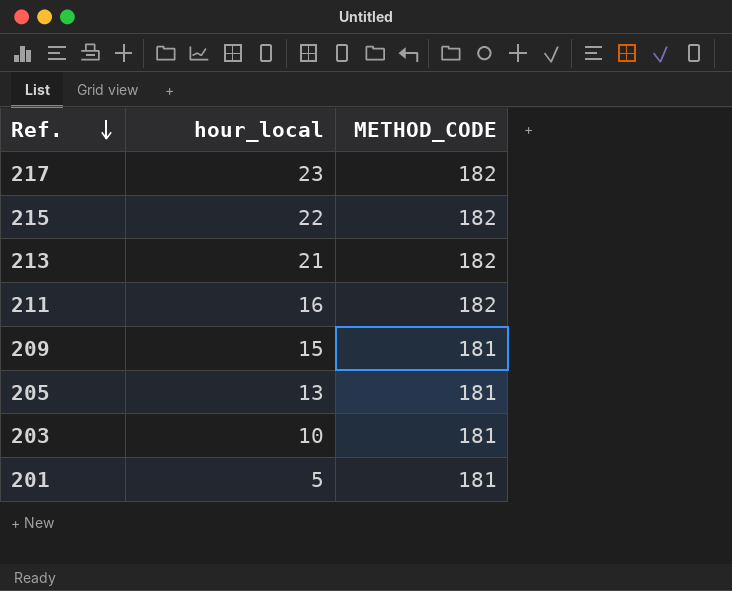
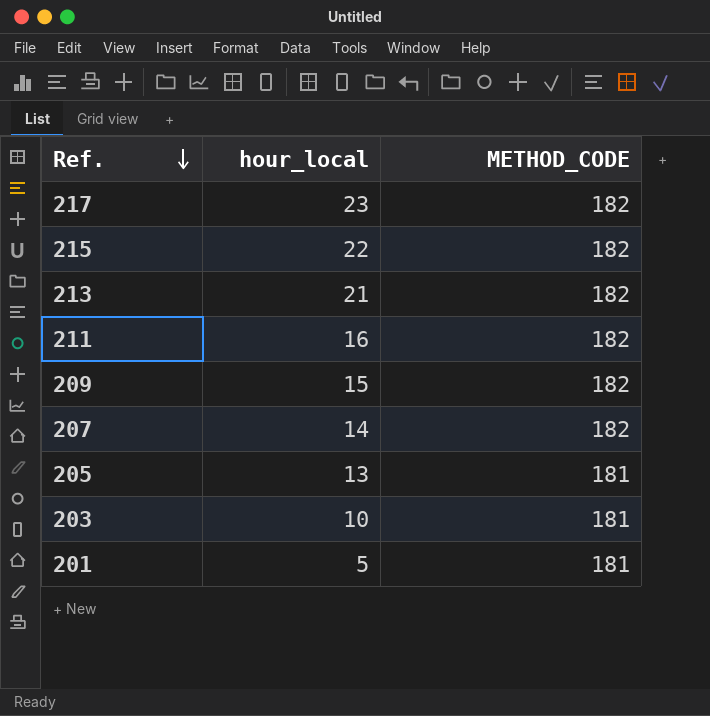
209 | METHOD_CODE: 181 -> 182
row 207: none -> 14 | 182

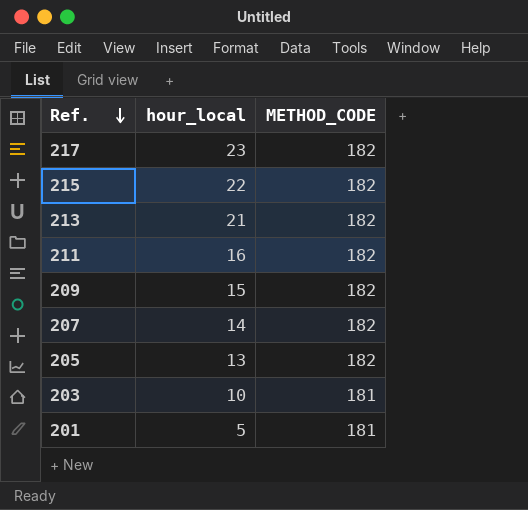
205 | METHOD_CODE: 181 -> 182

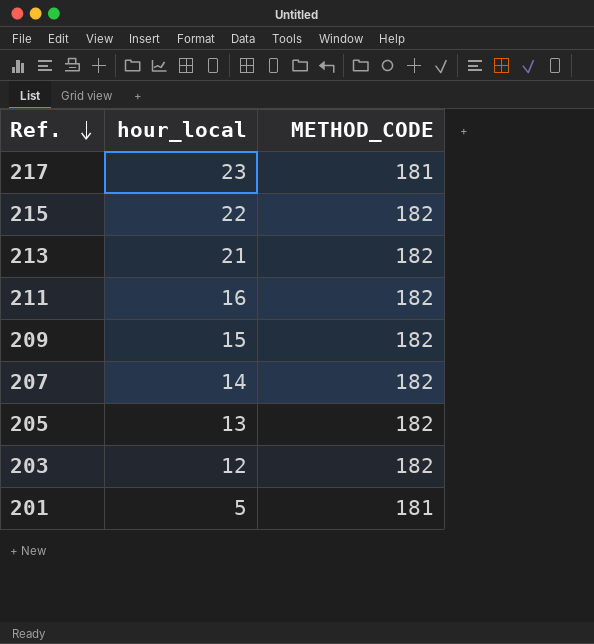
217 | METHOD_CODE: 182 -> 181
203 | hour_local: 10 -> 12
203 | METHOD_CODE: 181 -> 182

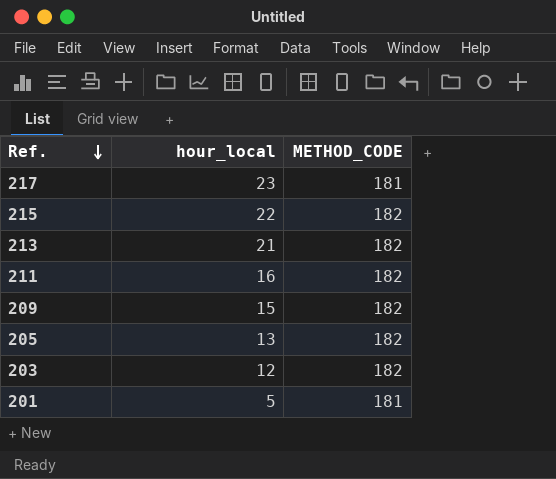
row 207: 14 | 182 -> none

